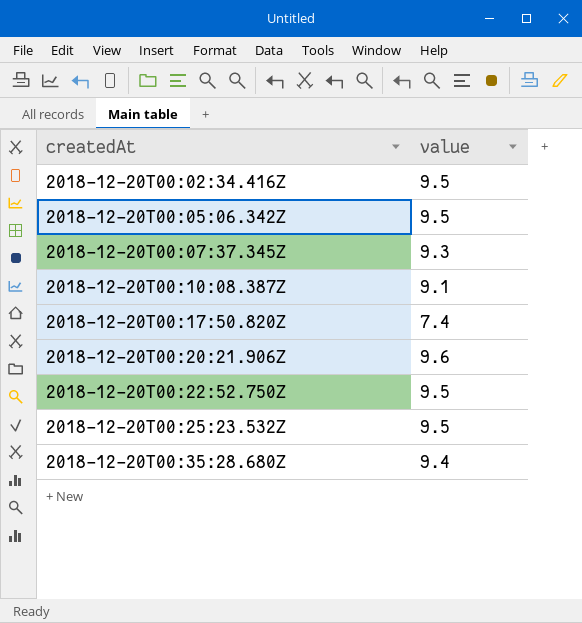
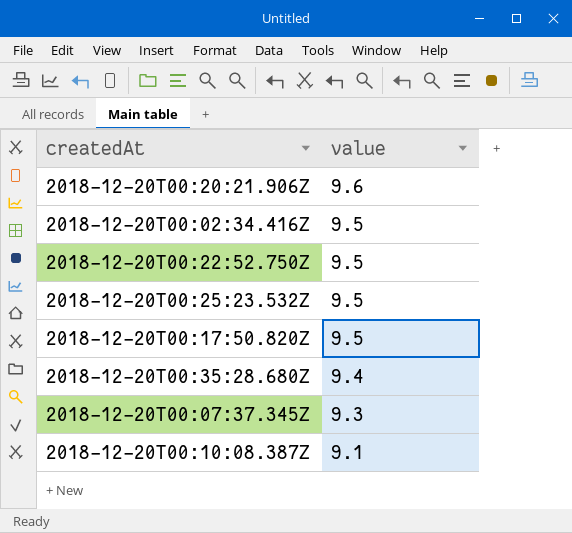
row order: createdAt ascending -> value descending
row 2018-12-20T00:05:06.342Z: 9.5 -> none
2018-12-20T00:17:50.820Z | value: 7.4 -> 9.5

